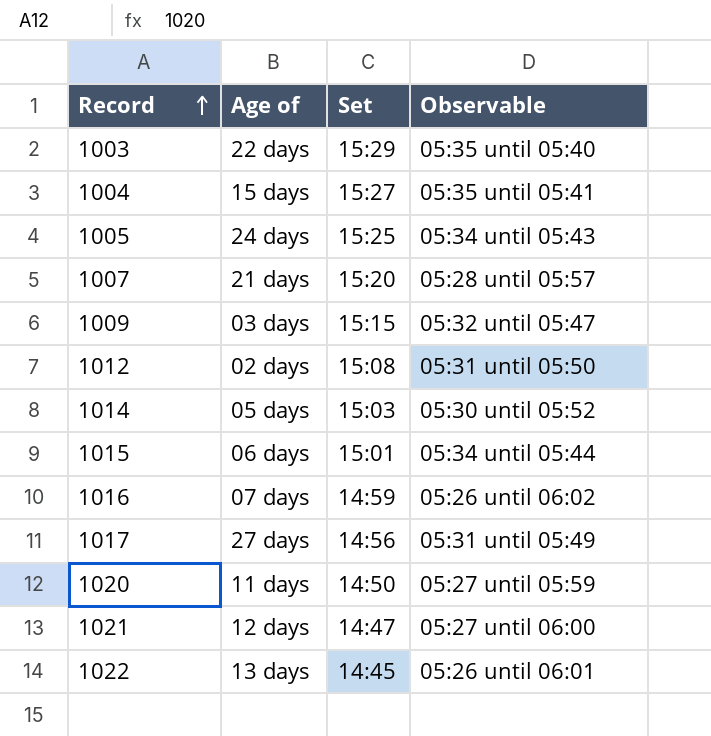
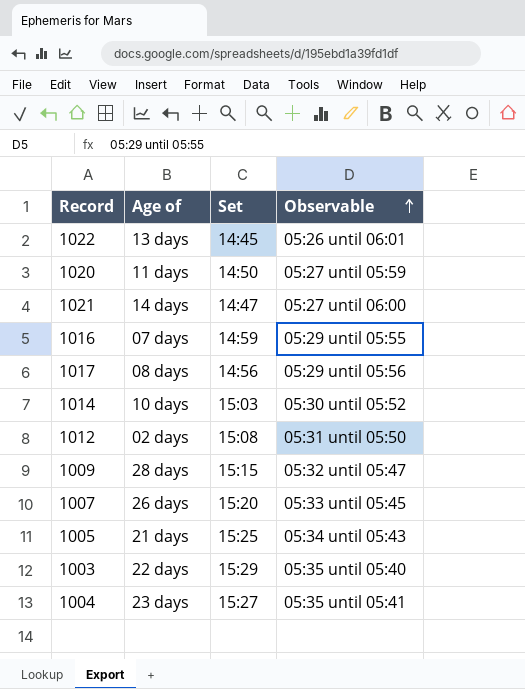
row order: Record ascending -> Observable ascending
row 1015: 06 days | 15:01 | 05:34 until 05:44 -> none
1021 | Age of: 12 days -> 14 days
1016 | Observable: 05:26 until 06:02 -> 05:29 until 05:55
1017 | Age of: 27 days -> 08 days
1017 | Observable: 05:31 until 05:49 -> 05:29 until 05:56
1014 | Age of: 05 days -> 10 days
1009 | Age of: 03 days -> 28 days
1007 | Age of: 21 days -> 26 days
1007 | Observable: 05:28 until 05:57 -> 05:33 until 05:45
1005 | Age of: 24 days -> 21 days
1004 | Age of: 15 days -> 23 days

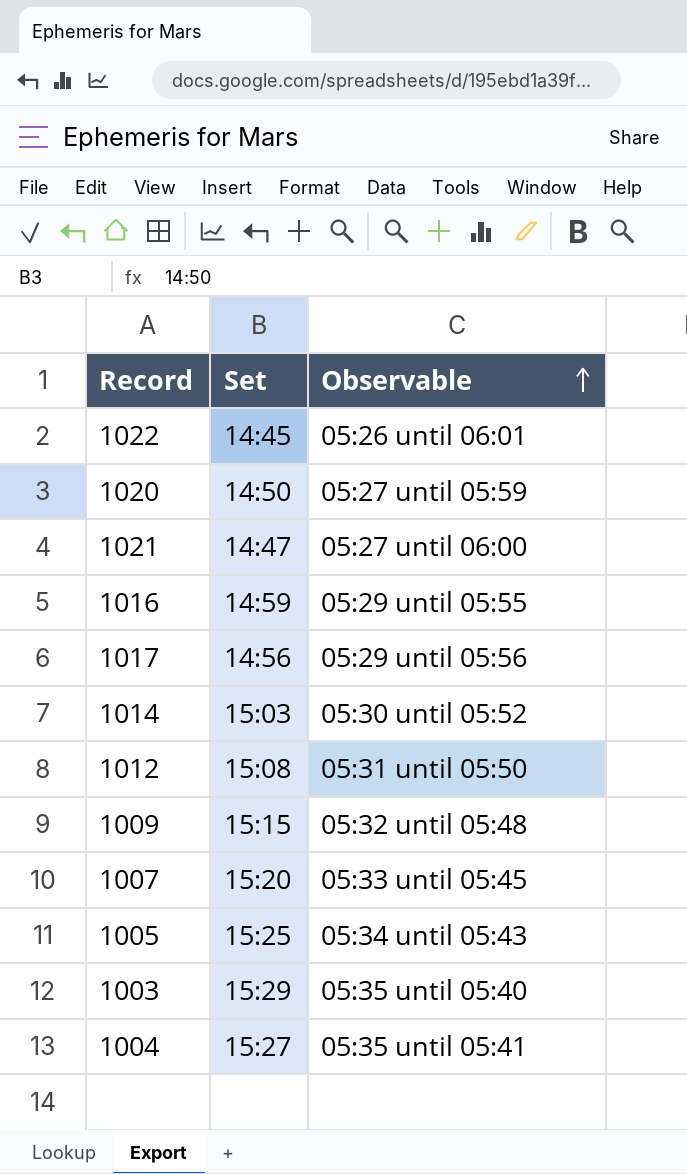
column Age of | position: 2 -> none
1009 | Observable: 05:32 until 05:47 -> 05:32 until 05:48

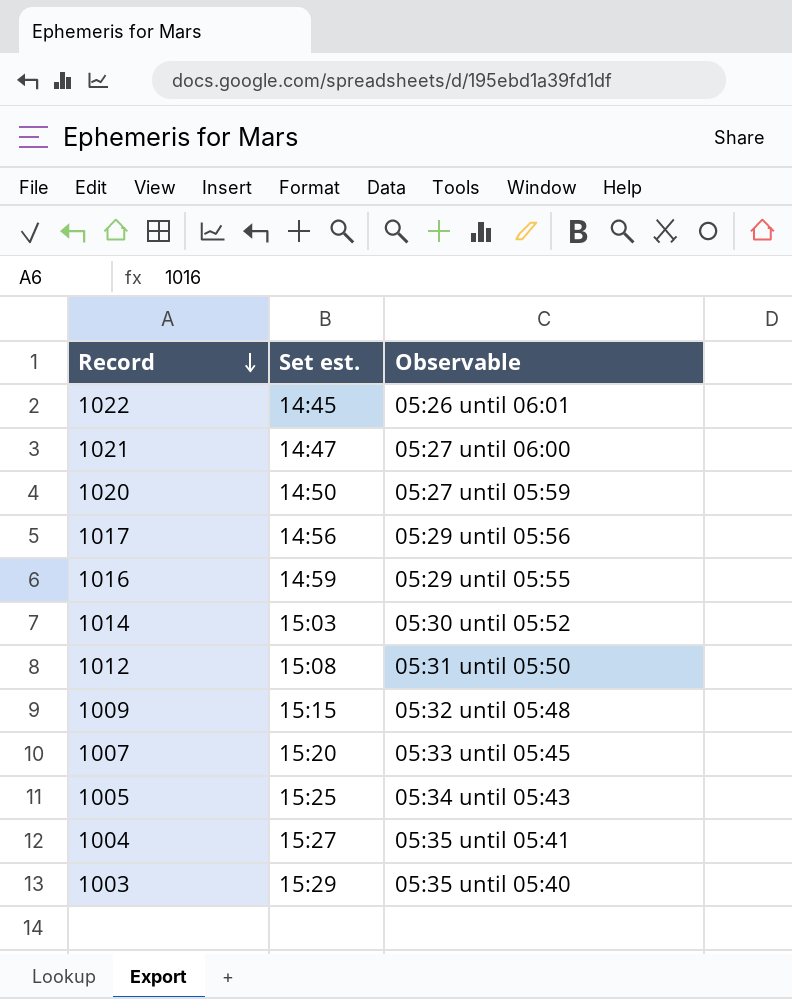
row order: Observable ascending -> Record descending
column name: Set -> Set est.

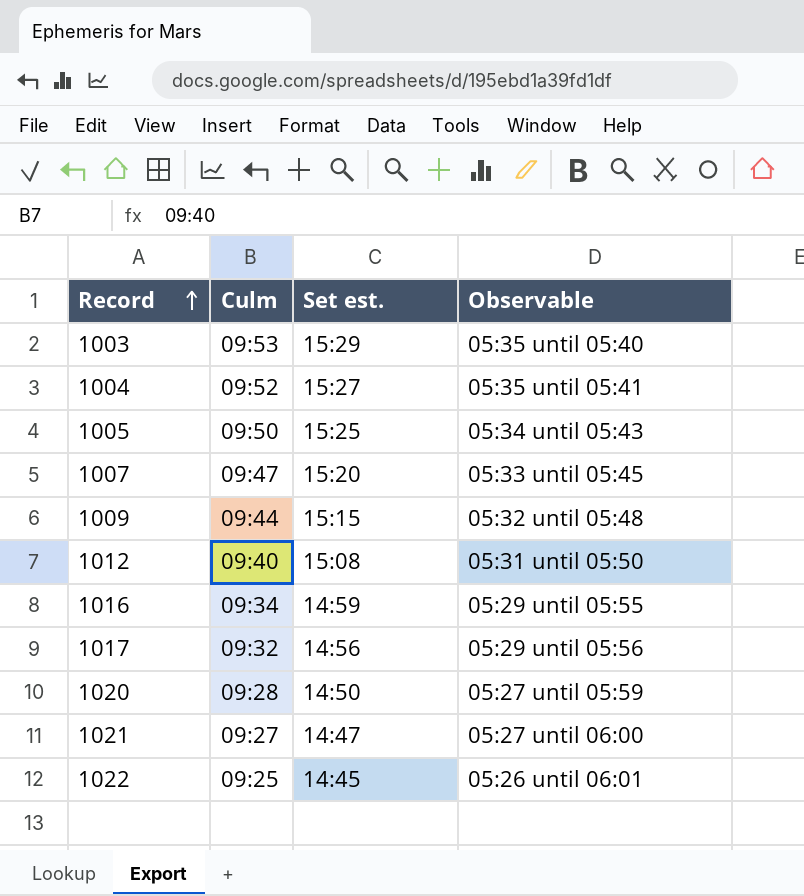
row order: Record descending -> Record ascending
column Culm | position: none -> 2
row 1014: 15:03 | 05:30 until 05:52 -> none

